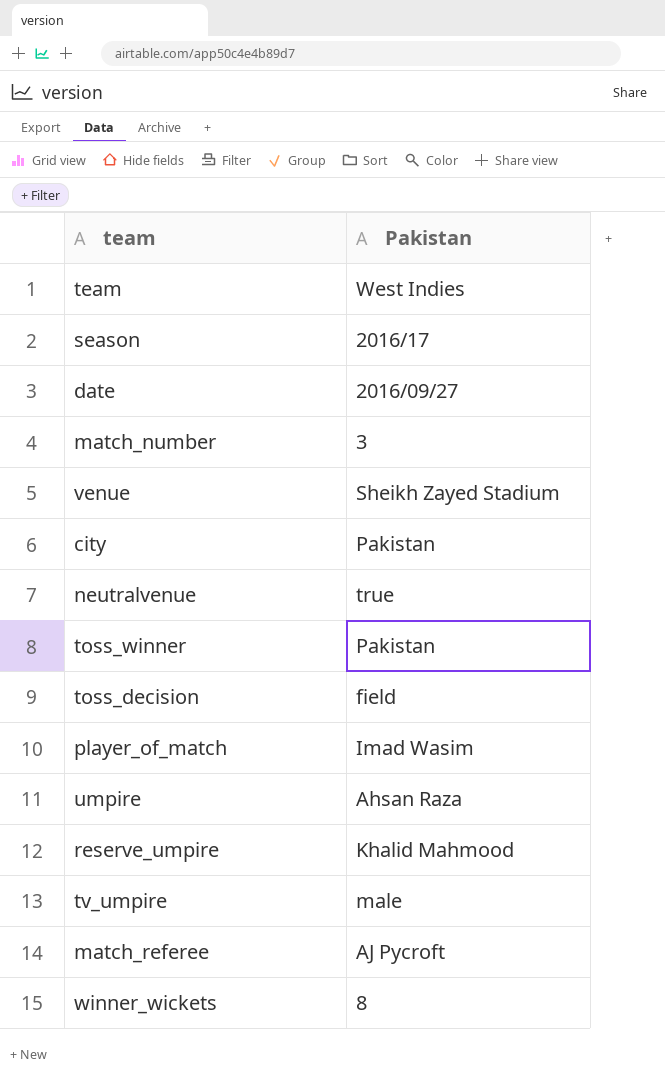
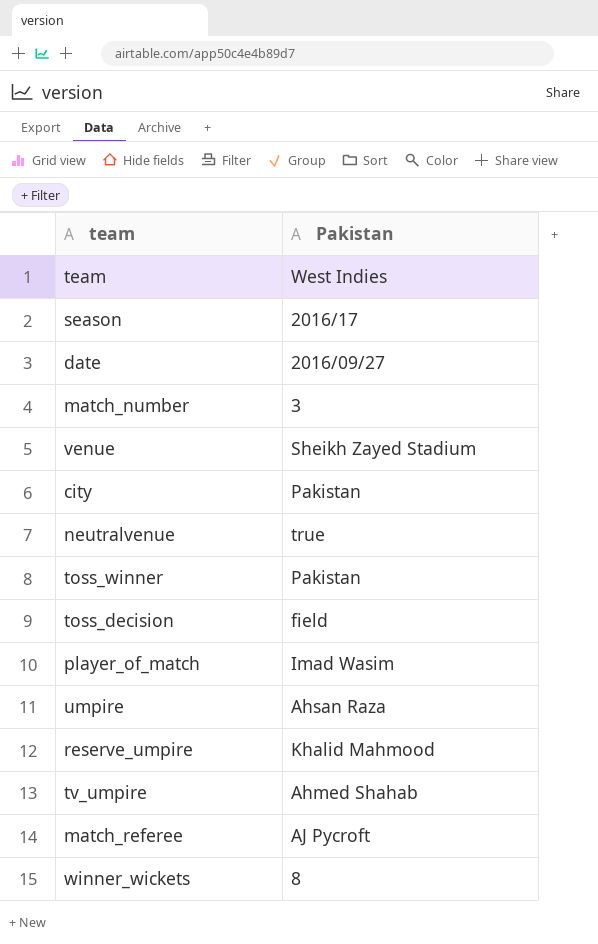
tv_umpire | Pakistan: male -> Ahmed Shahab

